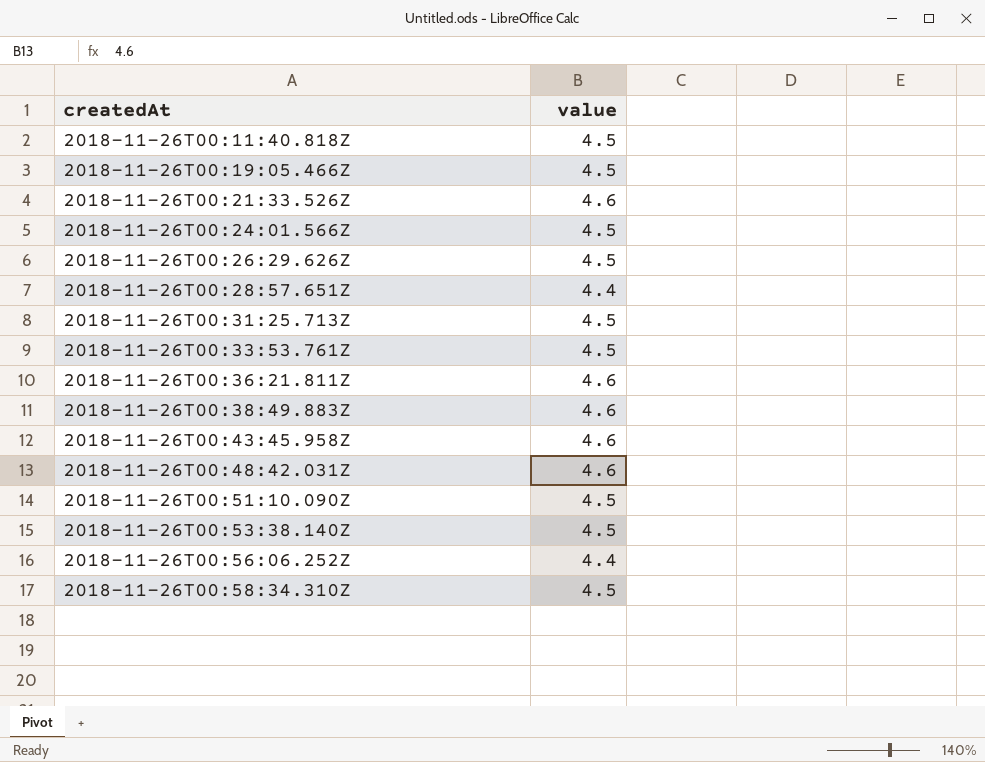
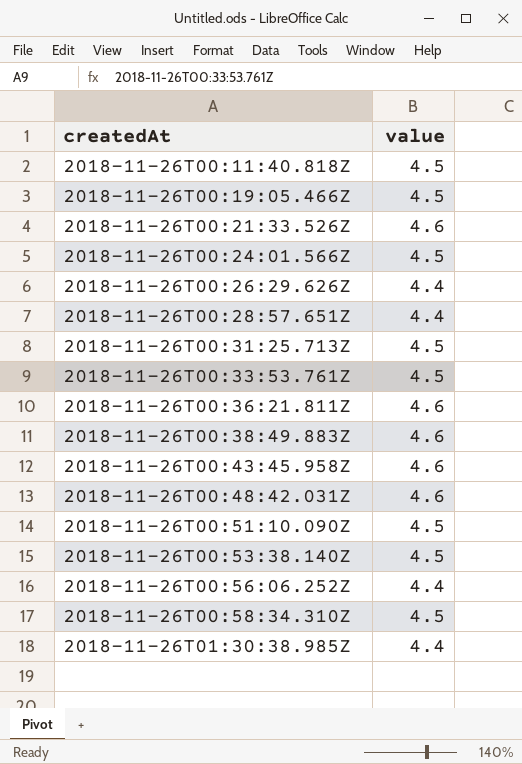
2018-11-26T00:26:29.626Z | value: 4.5 -> 4.4
row 2018-11-26T01:30:38.985Z: none -> 4.4

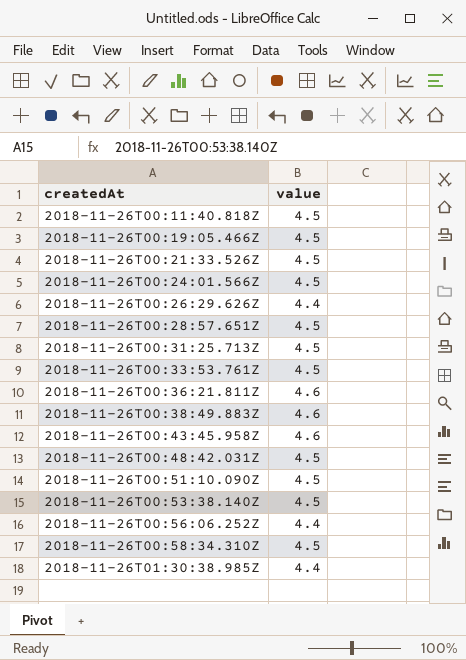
2018-11-26T00:21:33.526Z | value: 4.6 -> 4.5
2018-11-26T00:28:57.651Z | value: 4.4 -> 4.5
2018-11-26T00:48:42.031Z | value: 4.6 -> 4.5

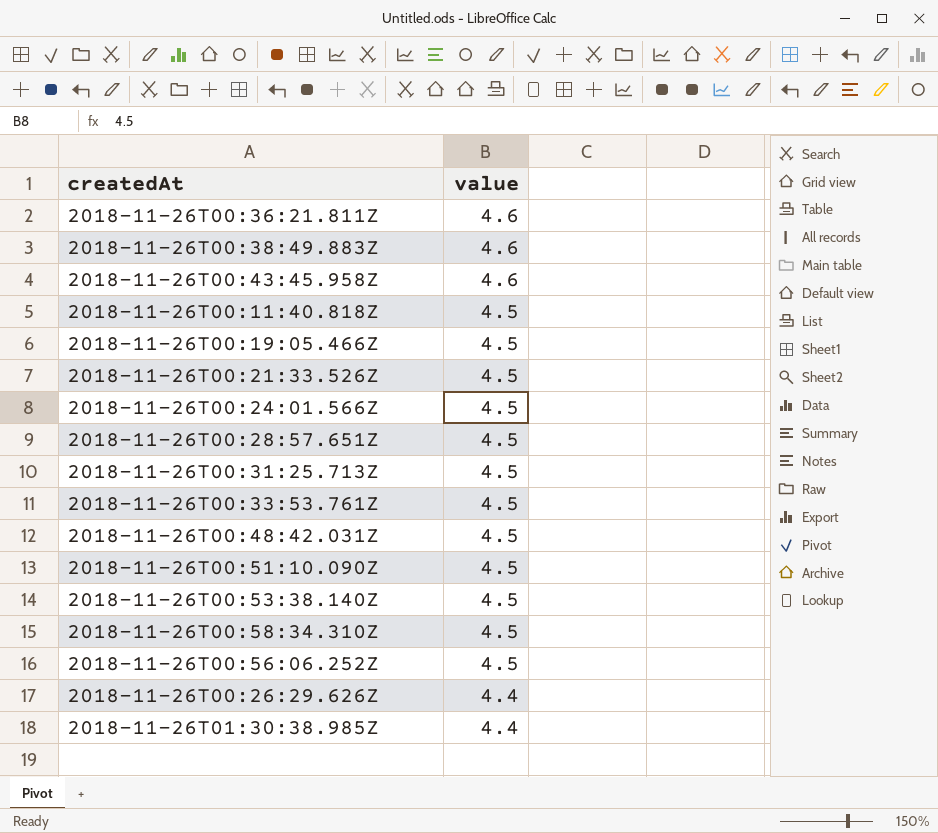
row order: createdAt ascending -> value descending
2018-11-26T00:56:06.252Z | value: 4.4 -> 4.5

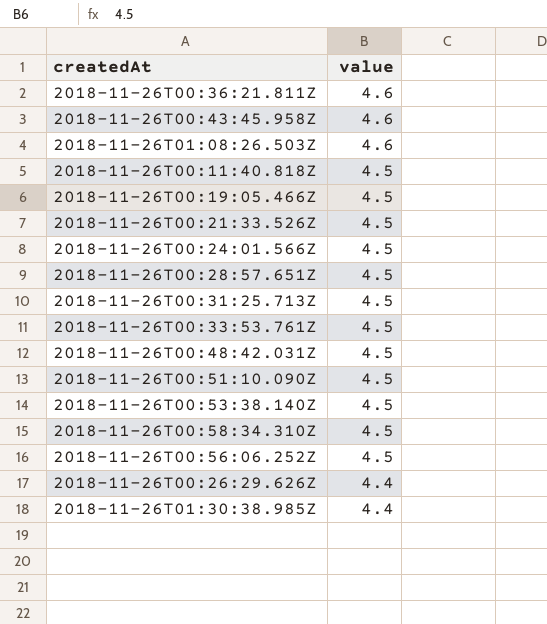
row 2018-11-26T00:38:49.883Z: 4.6 -> none
row 2018-11-26T01:08:26.503Z: none -> 4.6

